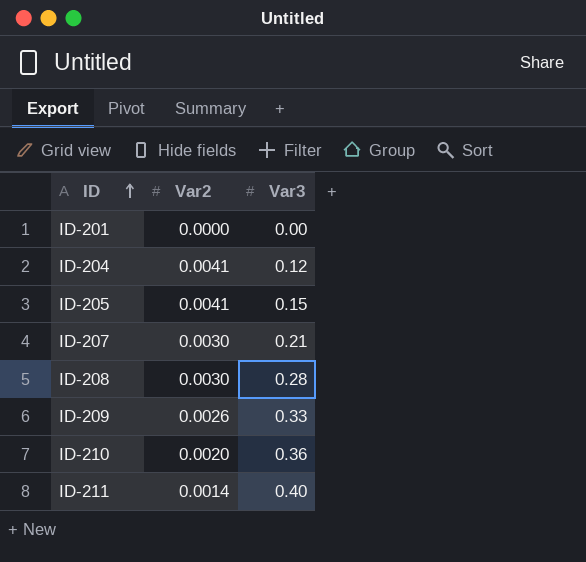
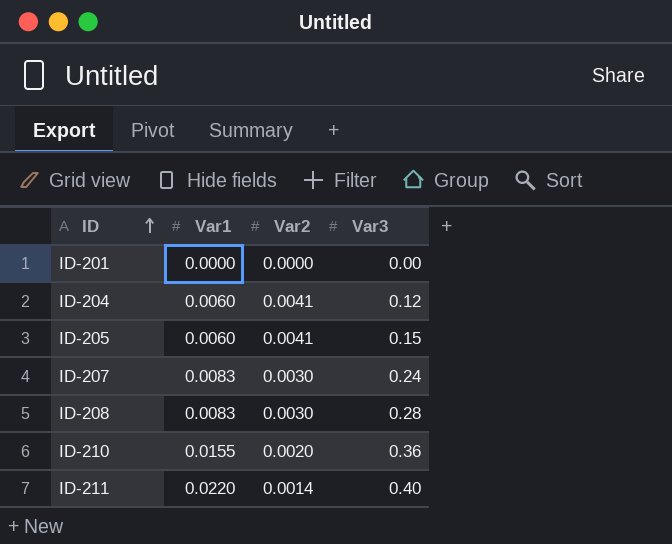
column Var1 | position: none -> 2
row ID-209: 0.0026 | 0.33 -> none
ID-207 | Var3: 0.21 -> 0.24

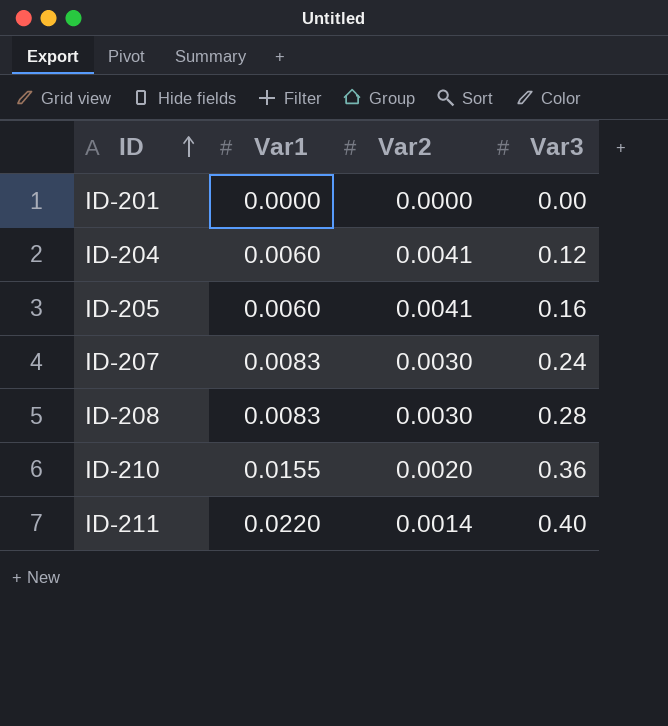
ID-205 | Var3: 0.15 -> 0.16

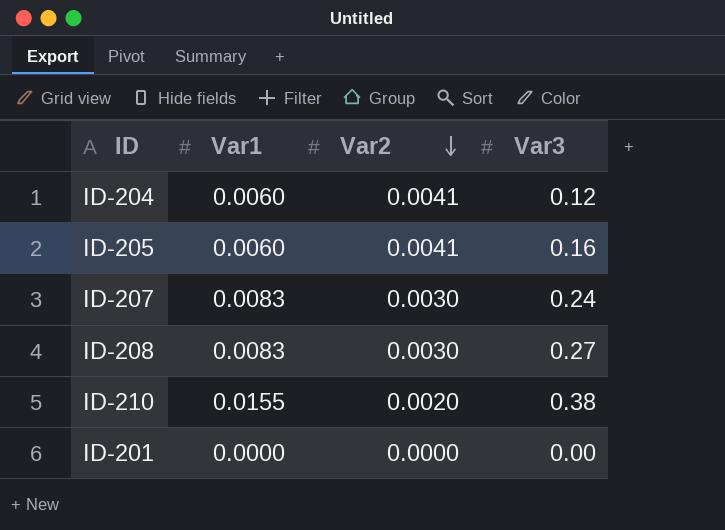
row order: ID ascending -> Var2 descending
row ID-211: 0.0220 | 0.0014 | 0.40 -> none
ID-208 | Var3: 0.28 -> 0.27
ID-210 | Var3: 0.36 -> 0.38

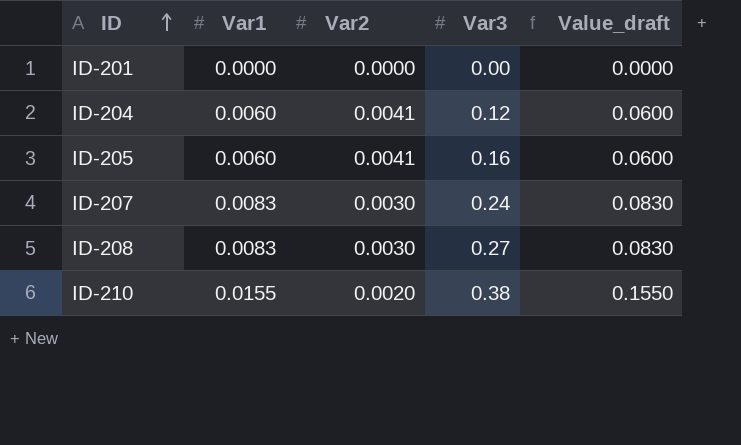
row order: Var2 descending -> ID ascending
column Value_draft | formula: none -> [Var1] * 10

